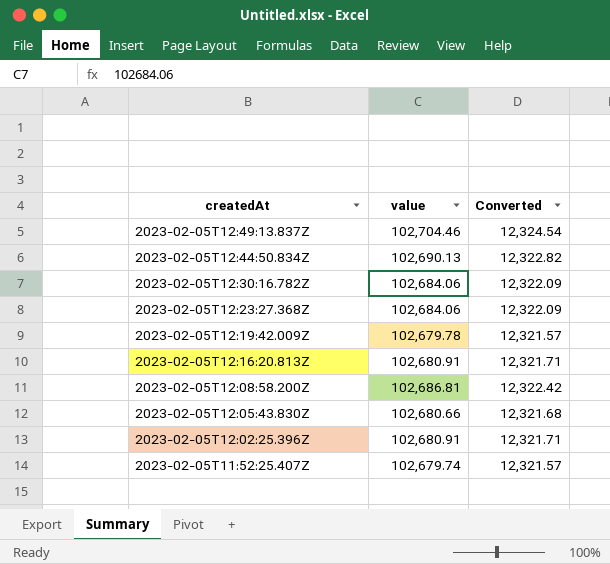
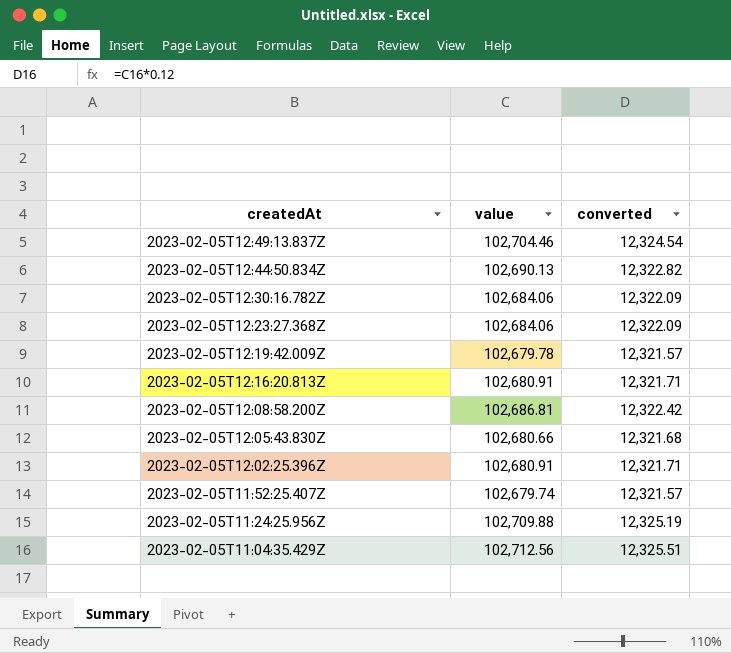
column name: Converted -> converted
row 2023-02-05T11:24:25.956Z: none -> 102,709.88 | 12,325.19
row 2023-02-05T11:04:35.429Z: none -> 102,712.56 | 12,325.51

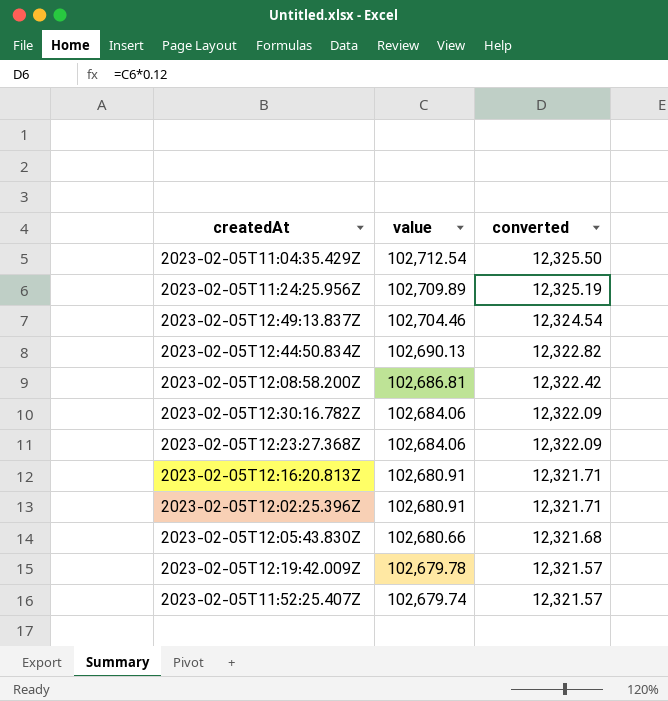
row order: createdAt descending -> value descending
2023-02-05T11:04:35.429Z | value: 102,712.56 -> 102,712.54
2023-02-05T11:04:35.429Z | converted: 12,325.51 -> 12,325.50
2023-02-05T11:24:25.956Z | value: 102,709.88 -> 102,709.89

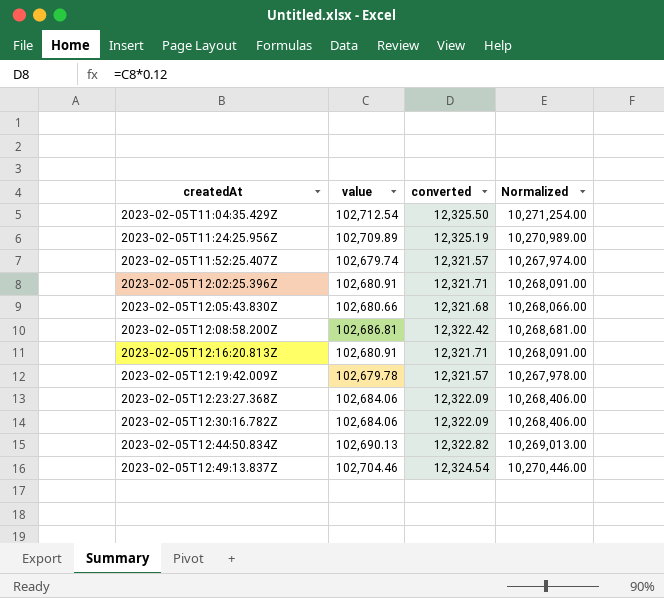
row order: value descending -> createdAt ascending
column Normalized | formula: none -> [value] * 100

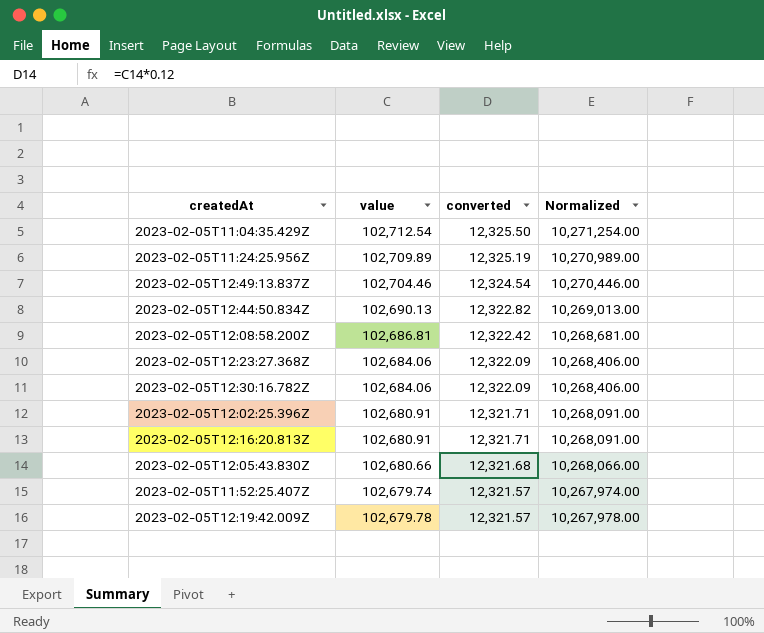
row order: createdAt ascending -> converted descending

